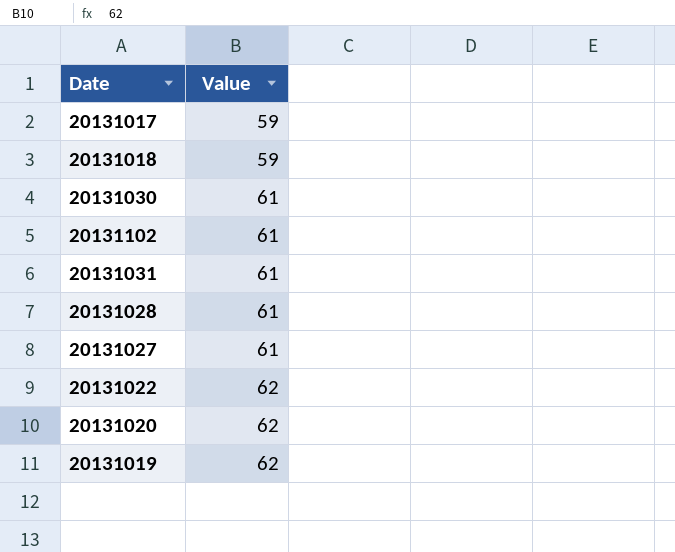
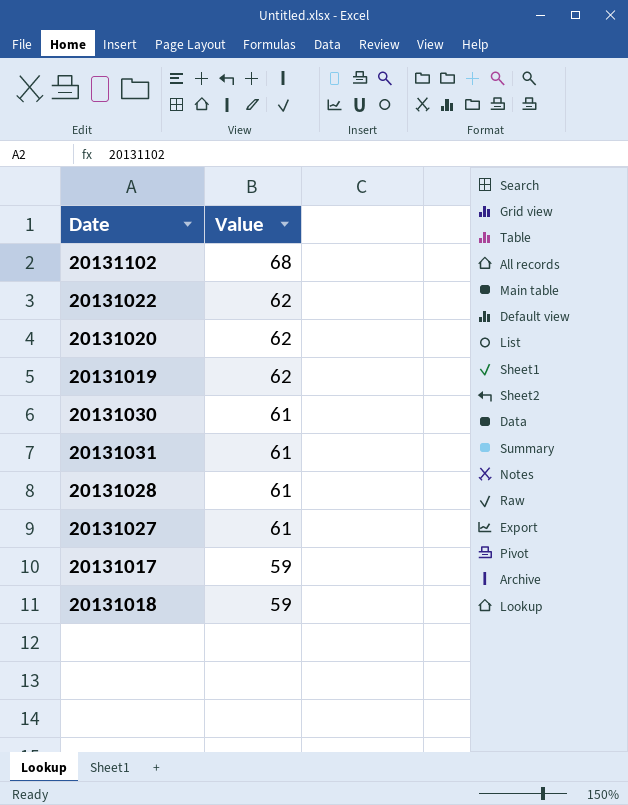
row order: Value ascending -> Value descending
20131102 | Value: 61 -> 68

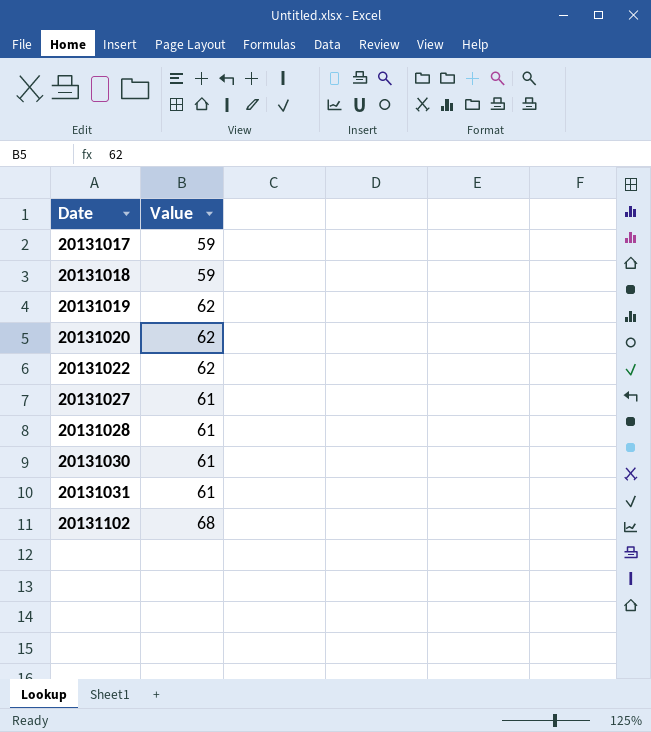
row order: Value descending -> Date ascending

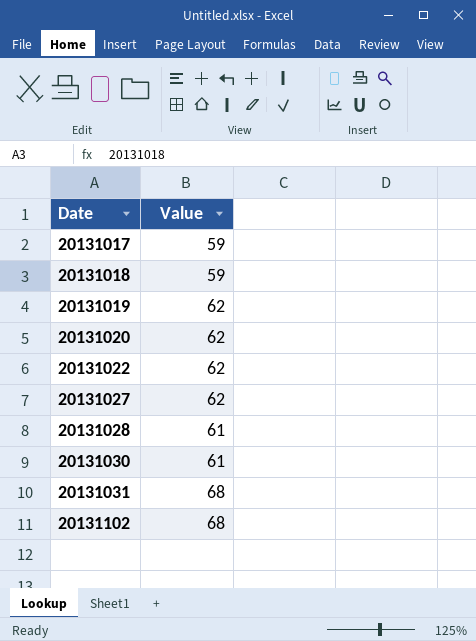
20131027 | Value: 61 -> 62
20131031 | Value: 61 -> 68

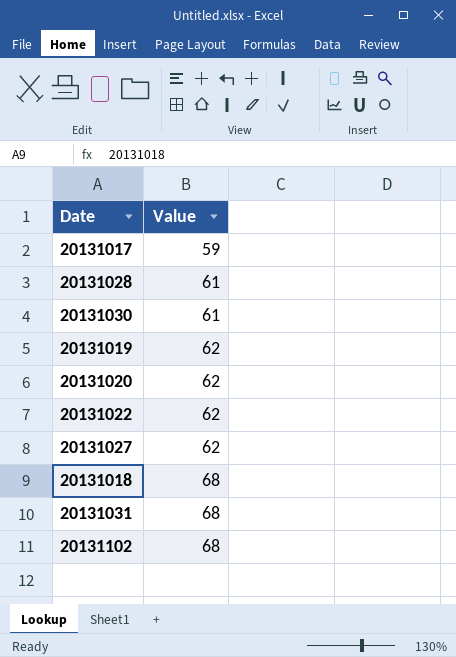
row order: Date ascending -> Value ascending
20131018 | Value: 59 -> 68

